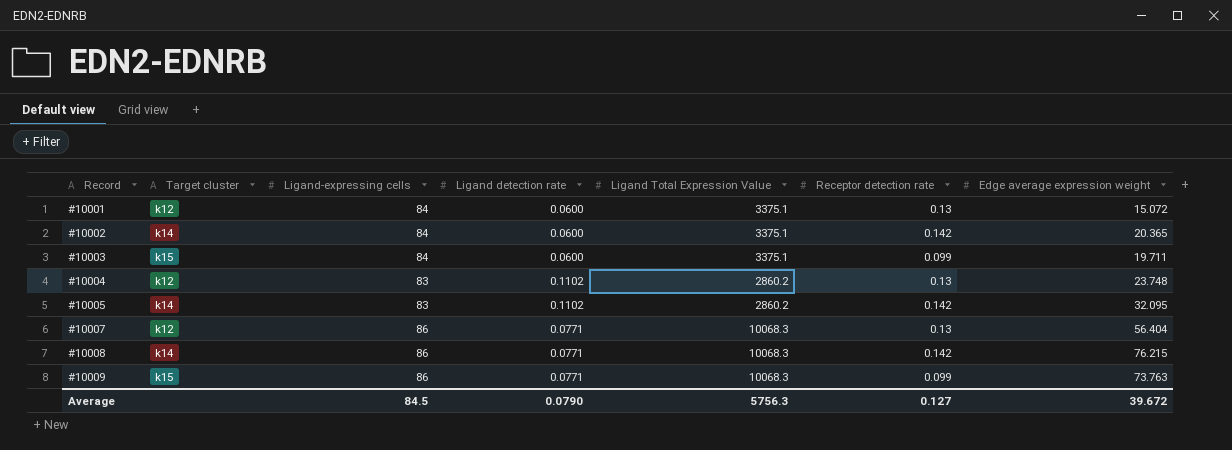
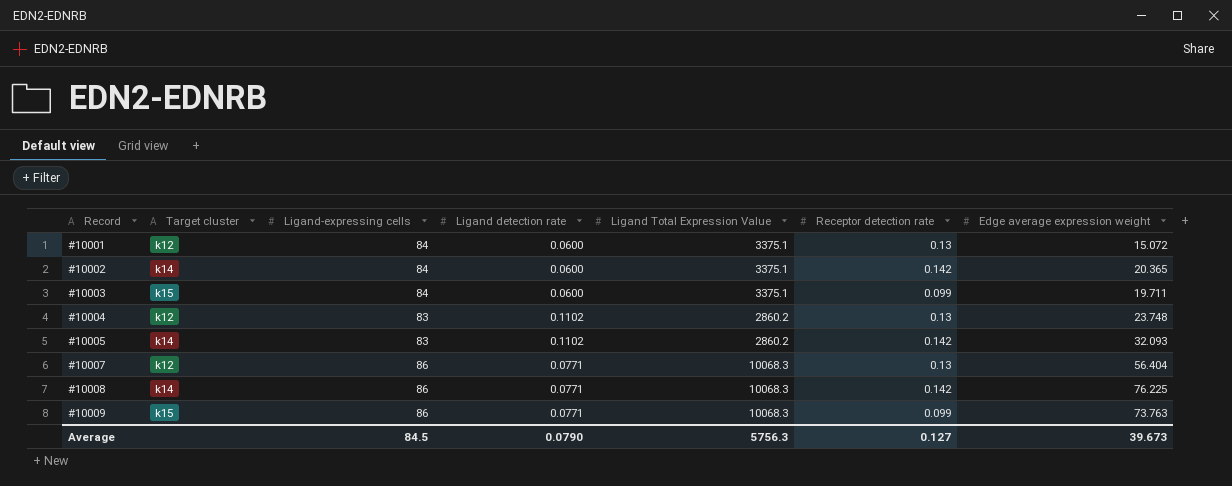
#10005 | Edge average expression weight: 32.095 -> 32.093
#10008 | Edge average expression weight: 76.215 -> 76.225
Average | Edge average expression weight: 39.672 -> 39.673

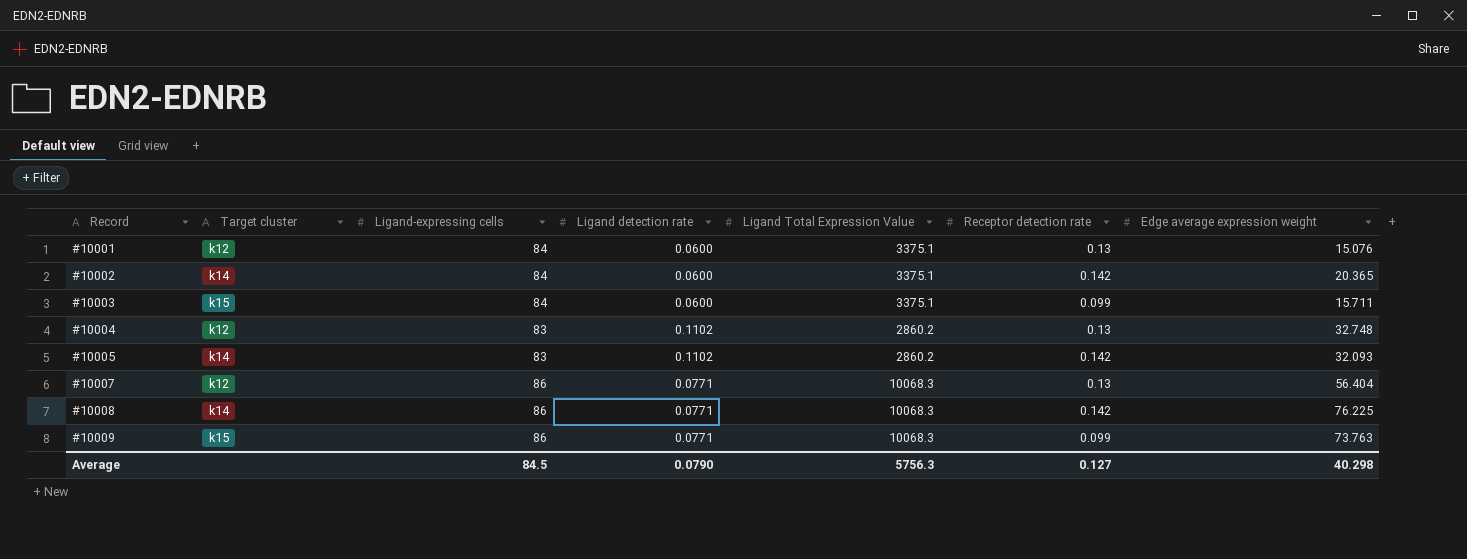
#10001 | Edge average expression weight: 15.072 -> 15.076
#10003 | Edge average expression weight: 19.711 -> 15.711
#10004 | Edge average expression weight: 23.748 -> 32.748
Average | Edge average expression weight: 39.673 -> 40.298

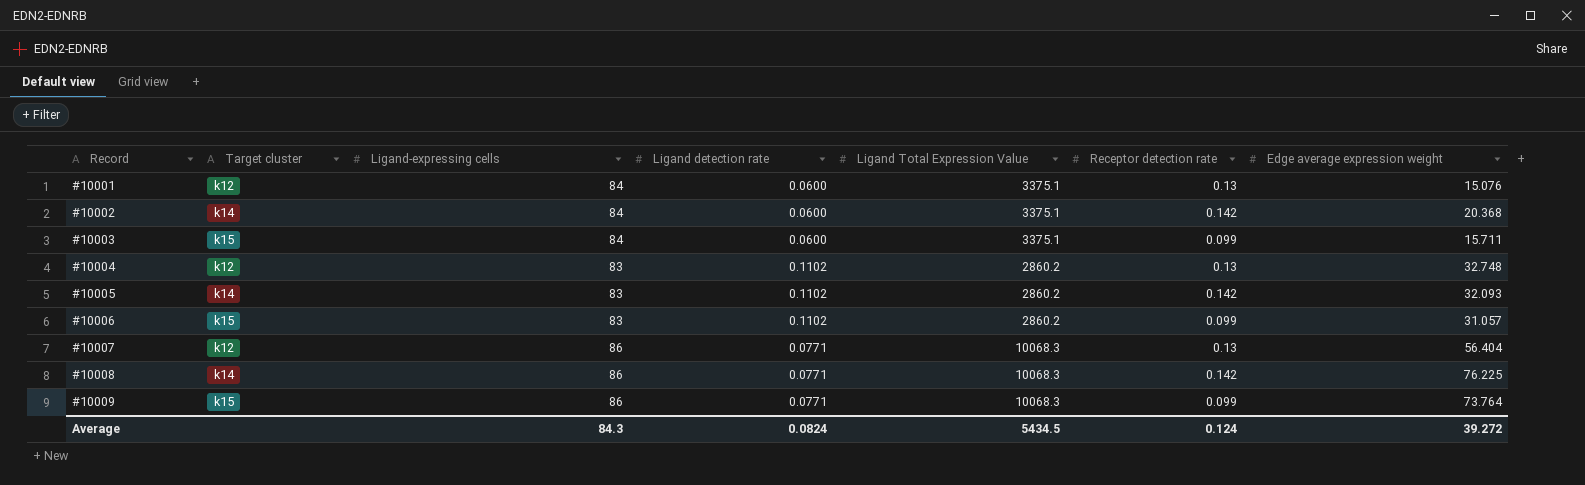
#10002 | Edge average expression weight: 20.365 -> 20.368
row #10006: none -> k15 | 83 | 0.1102 | 2860.2 | 0.099 | 31.057
#10009 | Edge average expression weight: 73.763 -> 73.764
Average | Ligand-expressing cells: 84.5 -> 84.3
Average | Ligand detection rate: 0.0790 -> 0.0824
Average | Ligand Total Expression Value: 5756.3 -> 5434.5
Average | Receptor detection rate: 0.127 -> 0.124
Average | Edge average expression weight: 40.298 -> 39.272

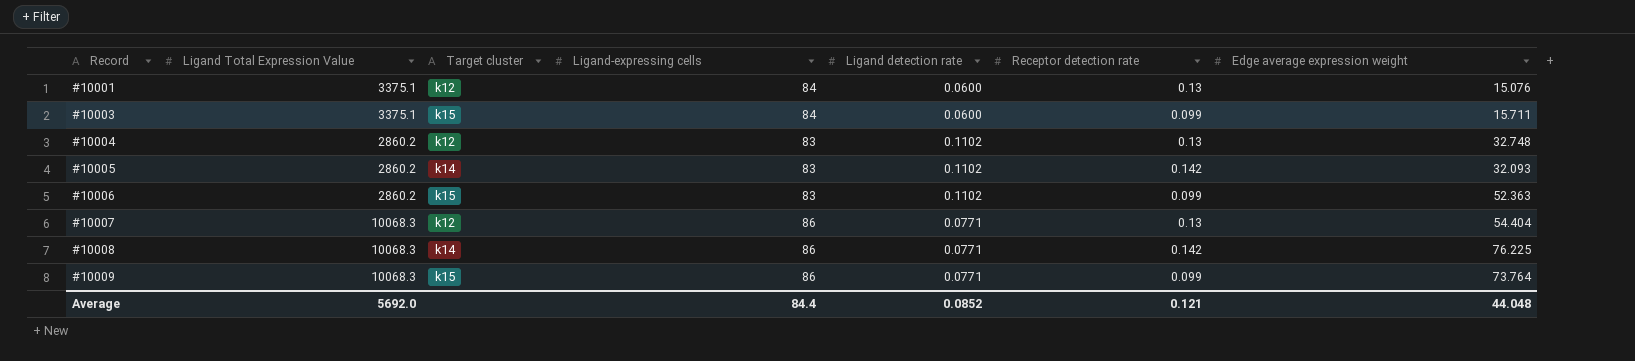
column Ligand Total Expression Value | position: 5 -> 2
row #10002: k14 | 84 | 0.0600 | 3375.1 | 0.142 | 20.368 -> none
#10006 | Edge average expression weight: 31.057 -> 52.363
#10007 | Edge average expression weight: 56.404 -> 54.404
Average | Ligand Total Expression Value: 5434.5 -> 5692.0
Average | Ligand-expressing cells: 84.3 -> 84.4
Average | Ligand detection rate: 0.0824 -> 0.0852
Average | Receptor detection rate: 0.124 -> 0.121
Average | Edge average expression weight: 39.272 -> 44.048

